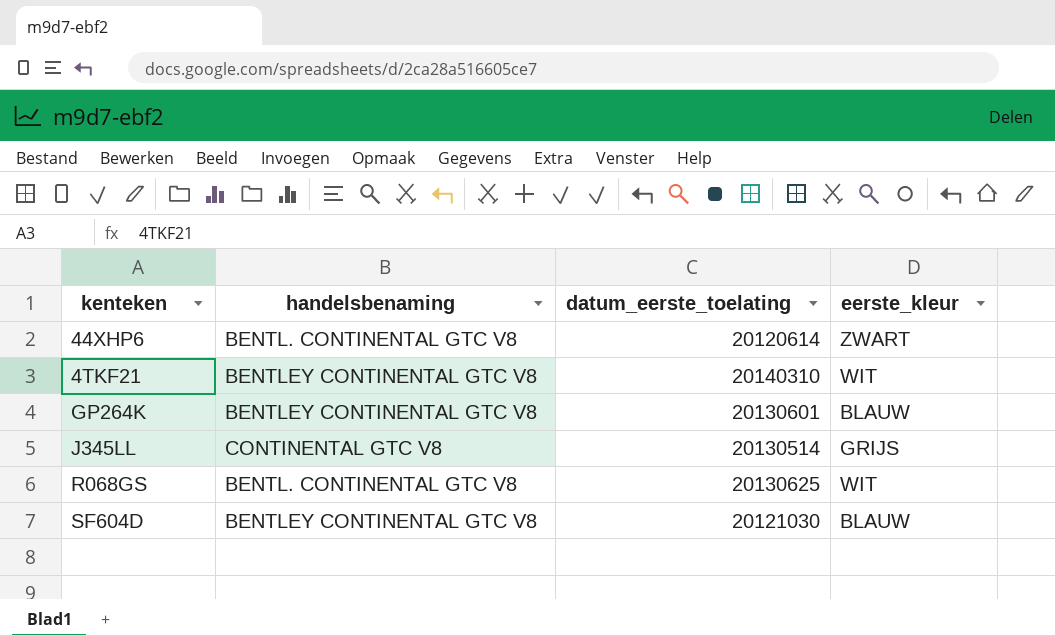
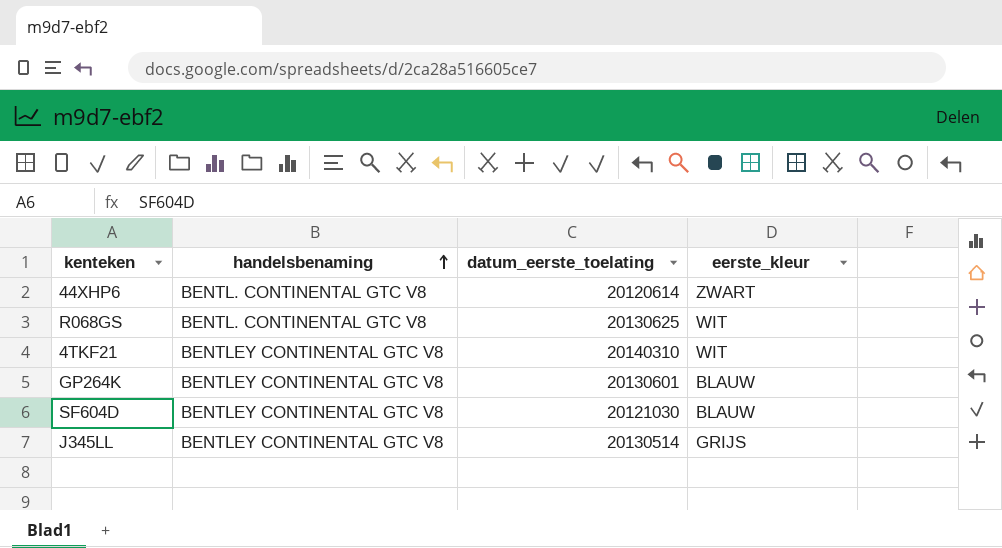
row order: none -> handelsbenaming ascending
J345LL | handelsbenaming: CONTINENTAL GTC V8 -> BENTLEY CONTINENTAL GTC V8

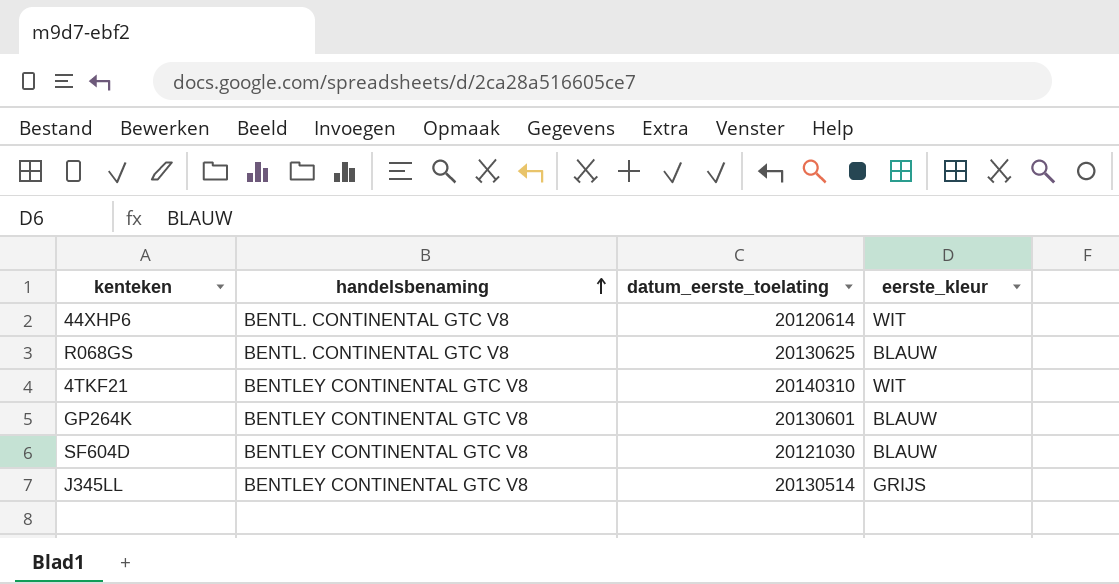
44XHP6 | eerste_kleur: ZWART -> WIT
R068GS | eerste_kleur: WIT -> BLAUW

